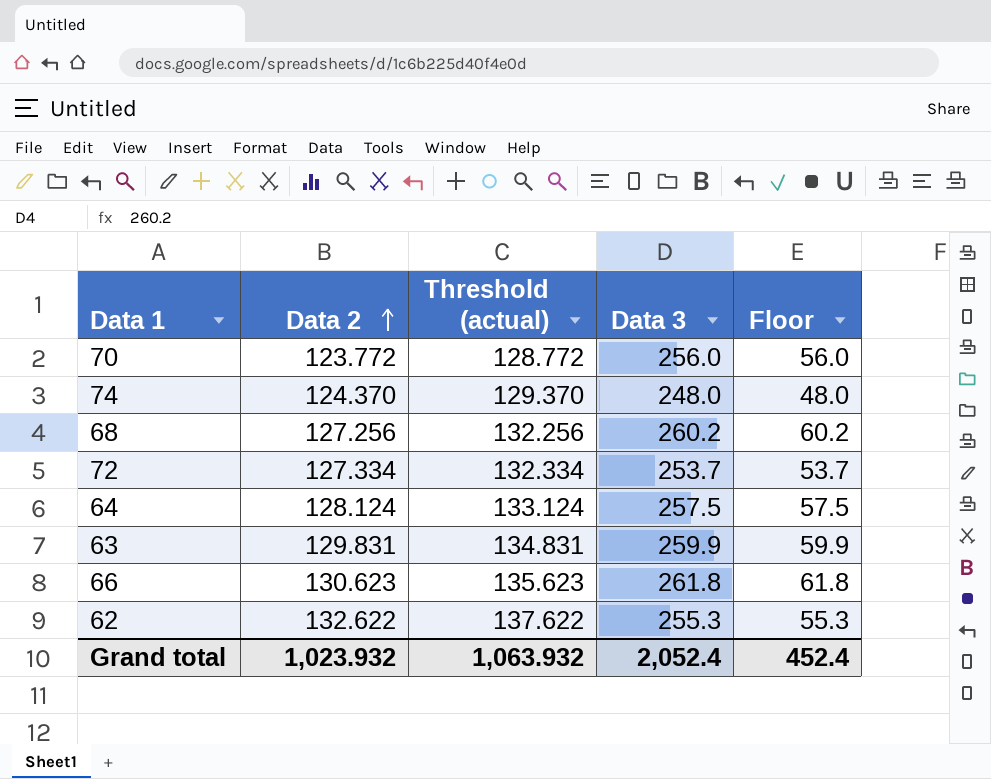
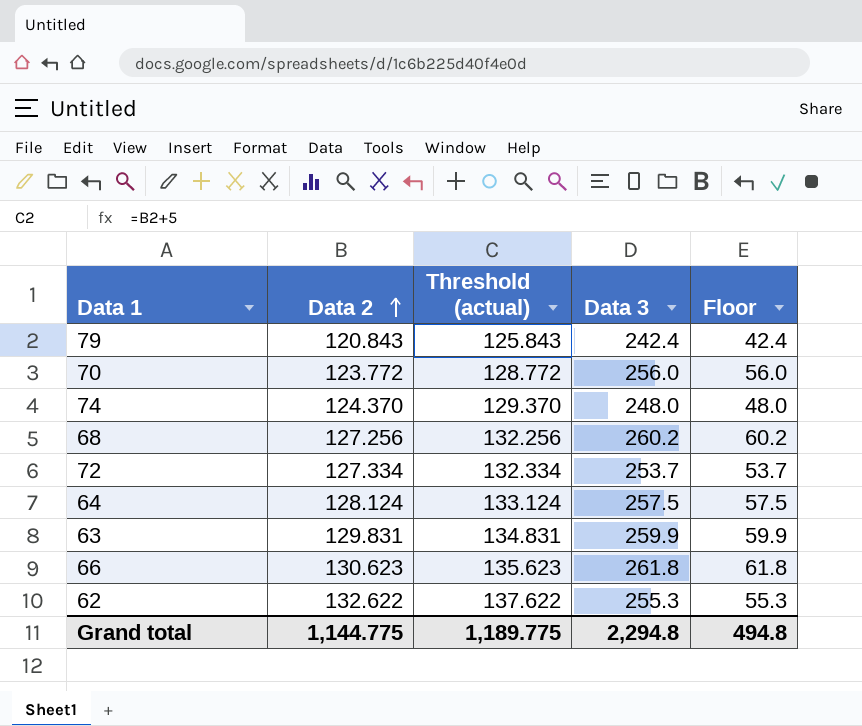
row 79: none -> 120.843 | 125.843 | 242.4 | 42.4
Grand total | Data 2: 1,023.932 -> 1,144.775
Grand total | Threshold (actual): 1,063.932 -> 1,189.775
Grand total | Data 3: 2,052.4 -> 2,294.8
Grand total | Floor: 452.4 -> 494.8

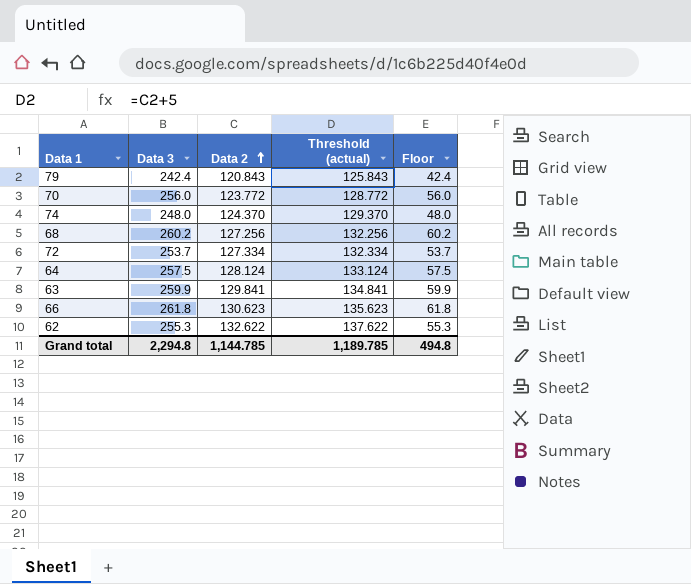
column Data 3 | position: 4 -> 2
63 | Data 2: 129.831 -> 129.841
63 | Threshold (actual): 134.831 -> 134.841
Grand total | Data 2: 1,144.775 -> 1,144.785
Grand total | Threshold (actual): 1,189.775 -> 1,189.785

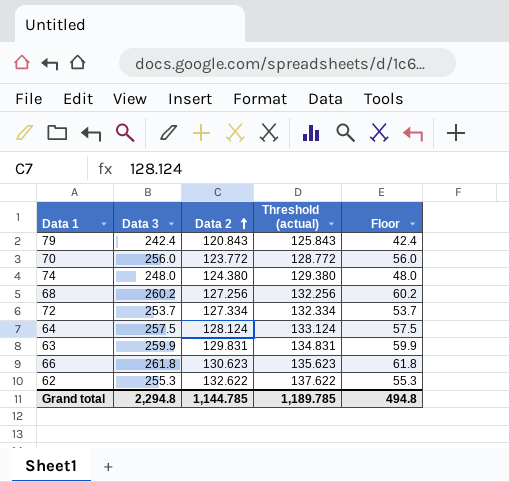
74 | Data 2: 124.370 -> 124.380
74 | Threshold (actual): 129.370 -> 129.380
63 | Data 2: 129.841 -> 129.831
63 | Threshold (actual): 134.841 -> 134.831

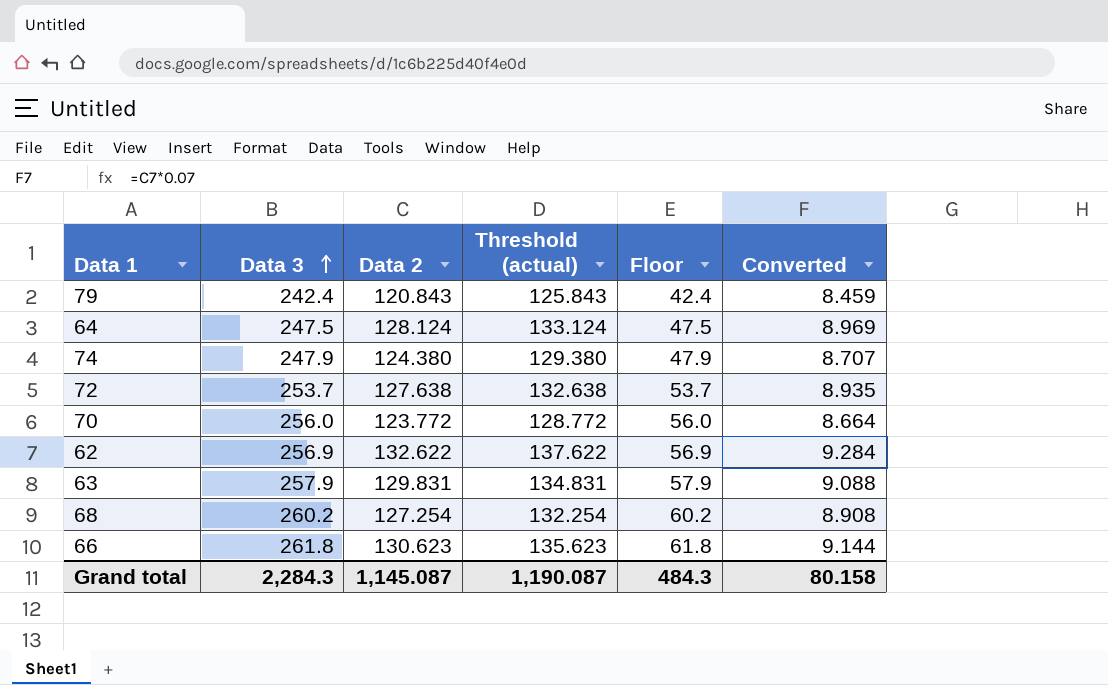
row order: Data 2 ascending -> Data 3 ascending
column Converted | formula: none -> [Data 2] * 0.07
64 | Data 3: 257.5 -> 247.5
64 | Floor: 57.5 -> 47.5
74 | Data 3: 248.0 -> 247.9
74 | Floor: 48.0 -> 47.9
72 | Data 2: 127.334 -> 127.638
72 | Threshold (actual): 132.334 -> 132.638
62 | Data 3: 255.3 -> 256.9
62 | Floor: 55.3 -> 56.9
63 | Data 3: 259.9 -> 257.9
63 | Floor: 59.9 -> 57.9
68 | Data 2: 127.256 -> 127.254
68 | Threshold (actual): 132.256 -> 132.254
Grand total | Data 3: 2,294.8 -> 2,284.3
Grand total | Data 2: 1,144.785 -> 1,145.087
Grand total | Threshold (actual): 1,189.785 -> 1,190.087
Grand total | Floor: 494.8 -> 484.3

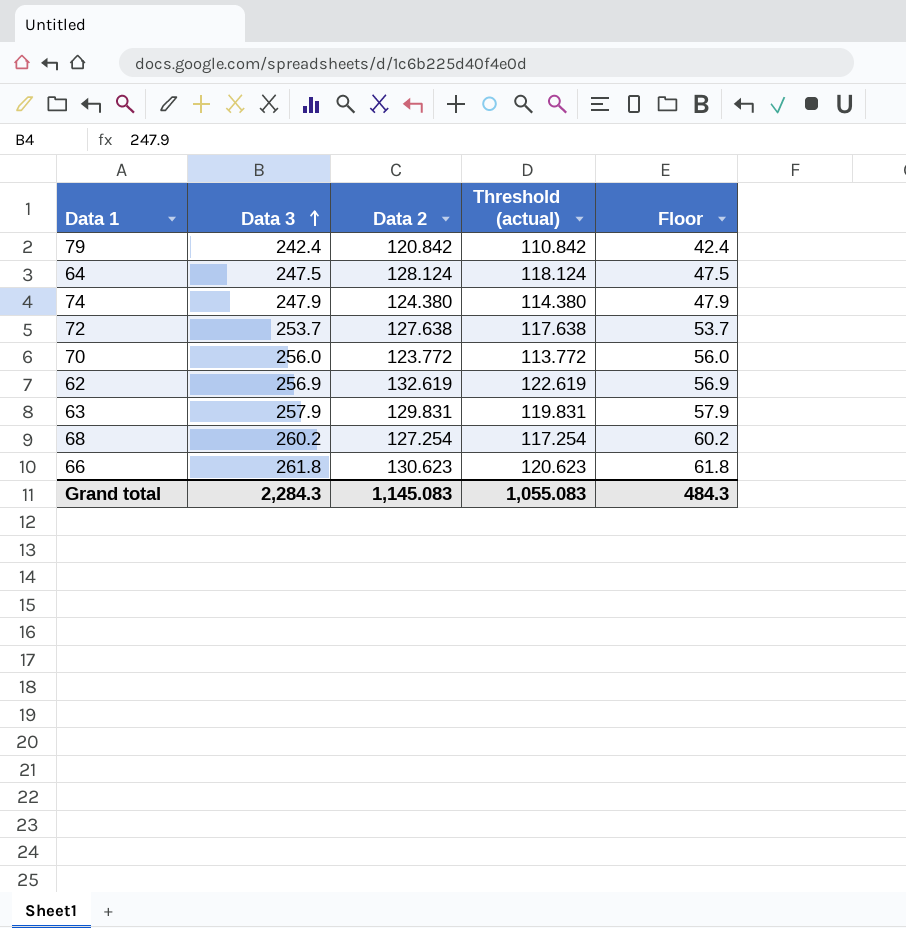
column Converted | formula: [Data 2] * 0.07 -> none
column Threshold (actual) | formula: [Data 2] + 5 -> [Data 2] - 10
79 | Data 2: 120.843 -> 120.842
62 | Data 2: 132.622 -> 132.619
Grand total | Data 2: 1,145.087 -> 1,145.083
Grand total | Threshold (actual): 1,190.087 -> 1,055.083

